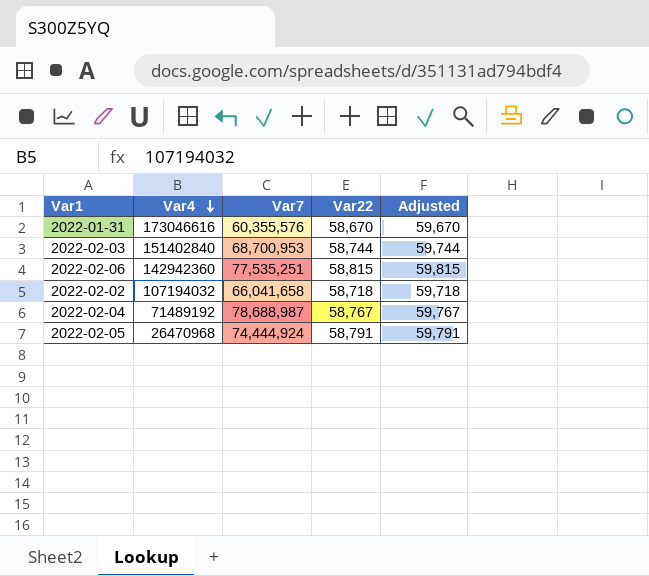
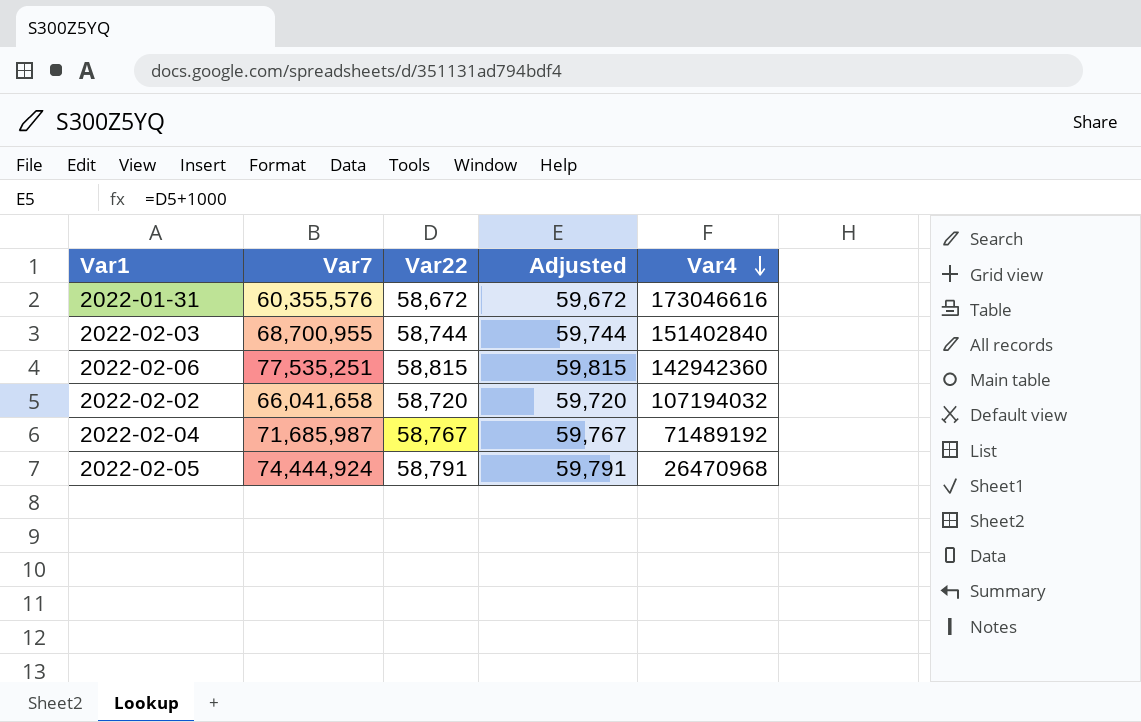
column Var4 | position: 2 -> 5
2022-01-31 | Var22: 58,670 -> 58,672
2022-01-31 | Adjusted: 59,670 -> 59,672
2022-02-03 | Var7: 68,700,953 -> 68,700,955
2022-02-02 | Var22: 58,718 -> 58,720
2022-02-02 | Adjusted: 59,718 -> 59,720
2022-02-04 | Var7: 78,688,987 -> 71,685,987

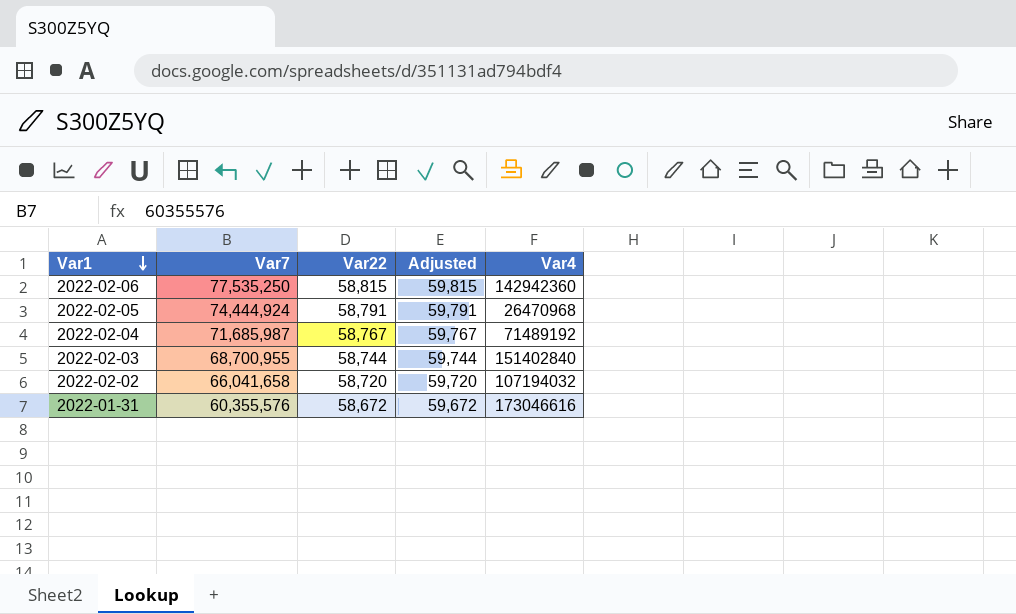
row order: Var4 descending -> Var1 descending
2022-02-06 | Var7: 77,535,251 -> 77,535,250

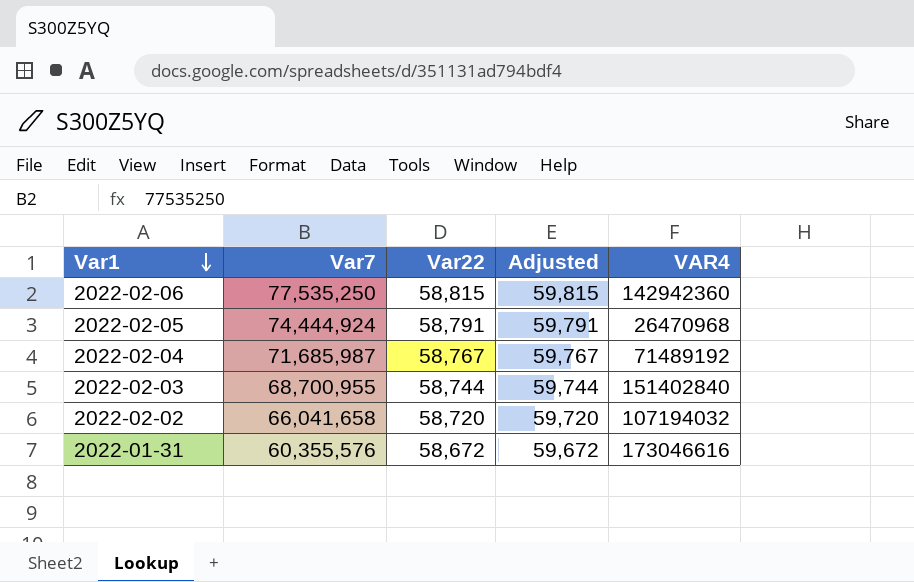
column name: Var4 -> VAR4

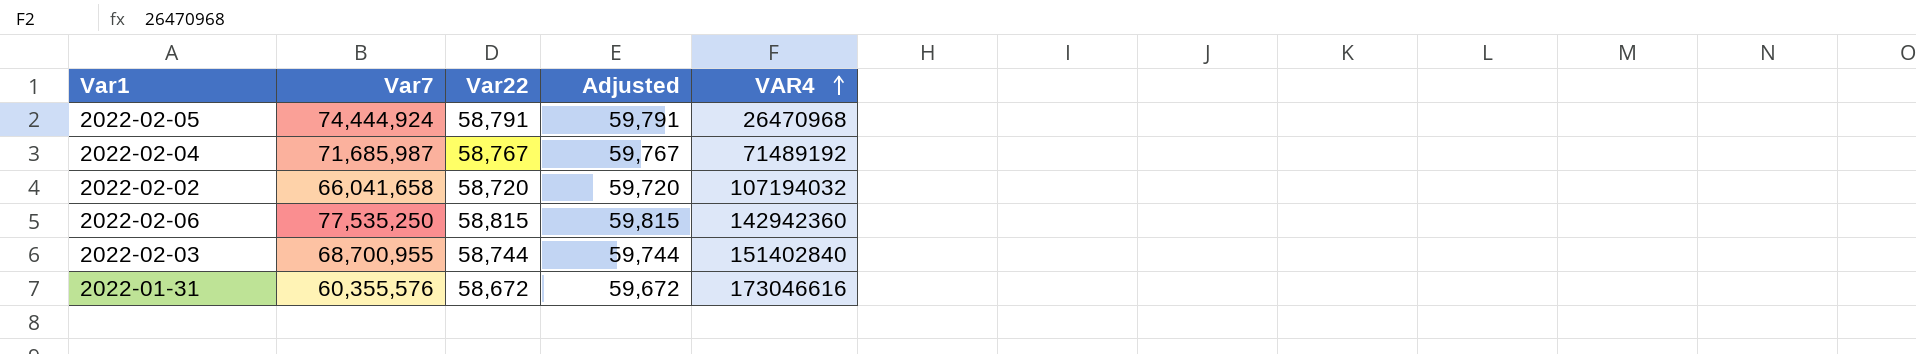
row order: Var1 descending -> VAR4 ascending

